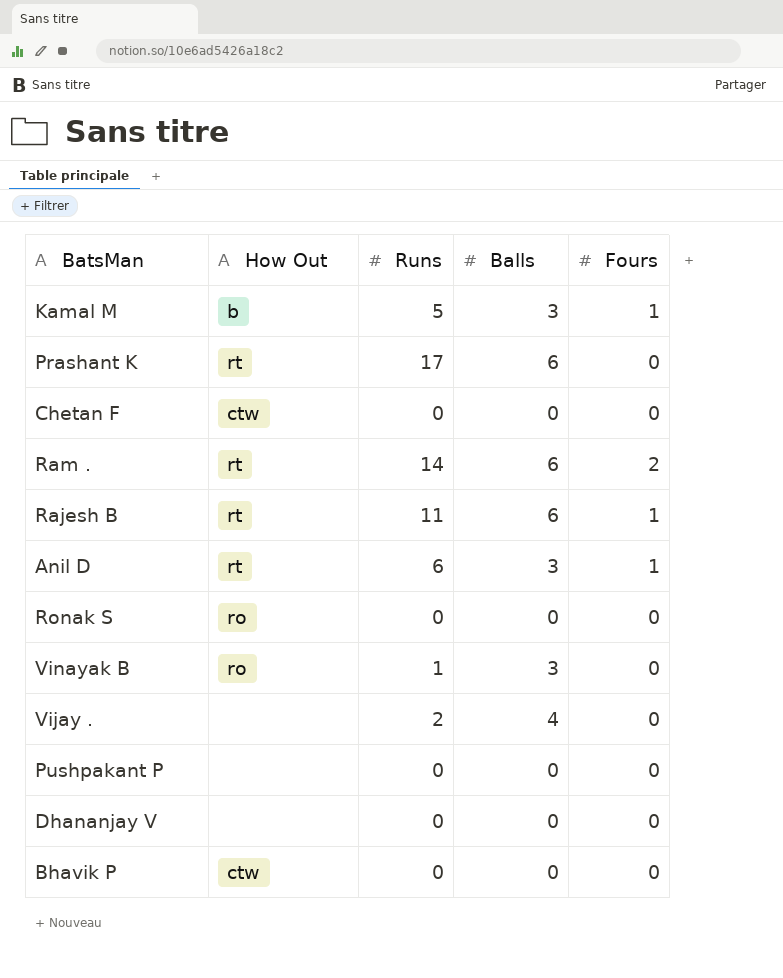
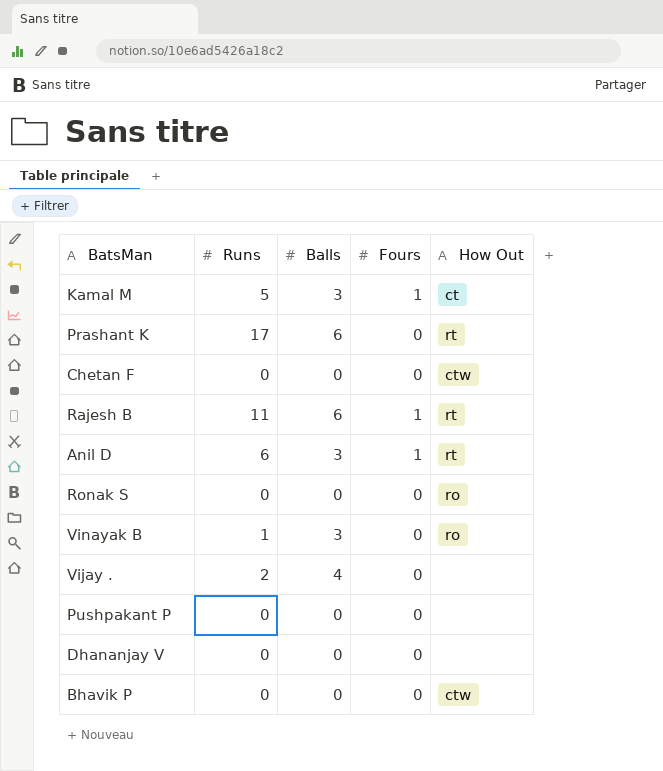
column How Out | position: 2 -> 5
row Ram .: rt | 14 | 6 | 2 -> none
Kamal M | How Out: b -> ct

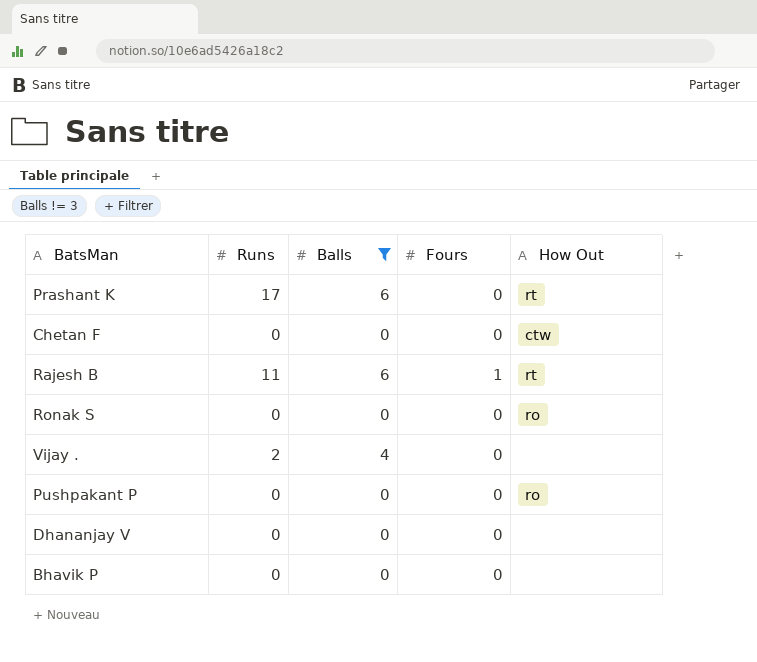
filter: none -> Balls != 3
Pushpakant P | How Out: none -> ro
Bhavik P | How Out: ctw -> none

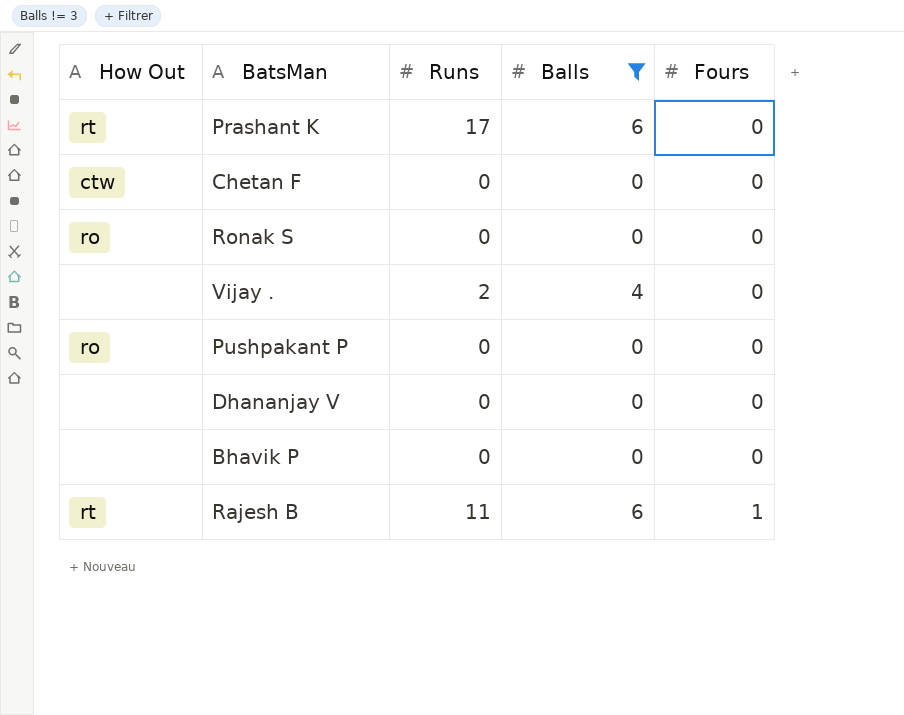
row order: none -> Fours ascending
column How Out | position: 5 -> 1

